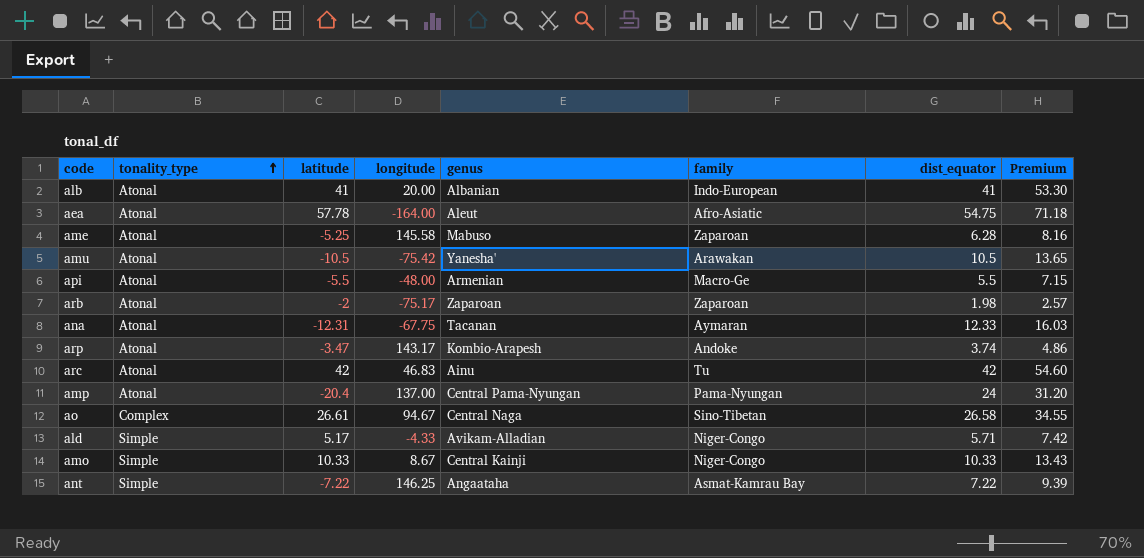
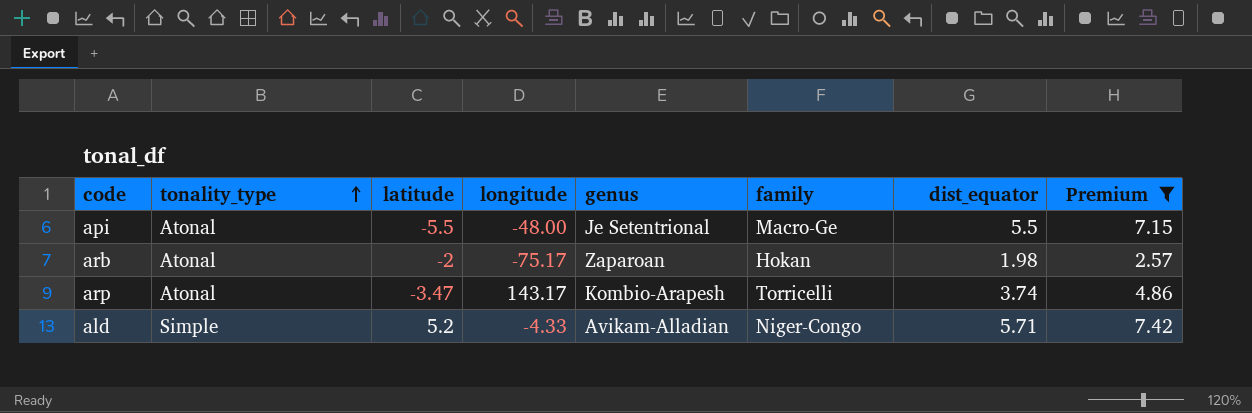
filter: none -> Premium <= 7.42
api | genus: Armenian -> Je Setentrional
arb | family: Zaparoan -> Hokan
arp | family: Andoke -> Torricelli
ald | latitude: 5.17 -> 5.2

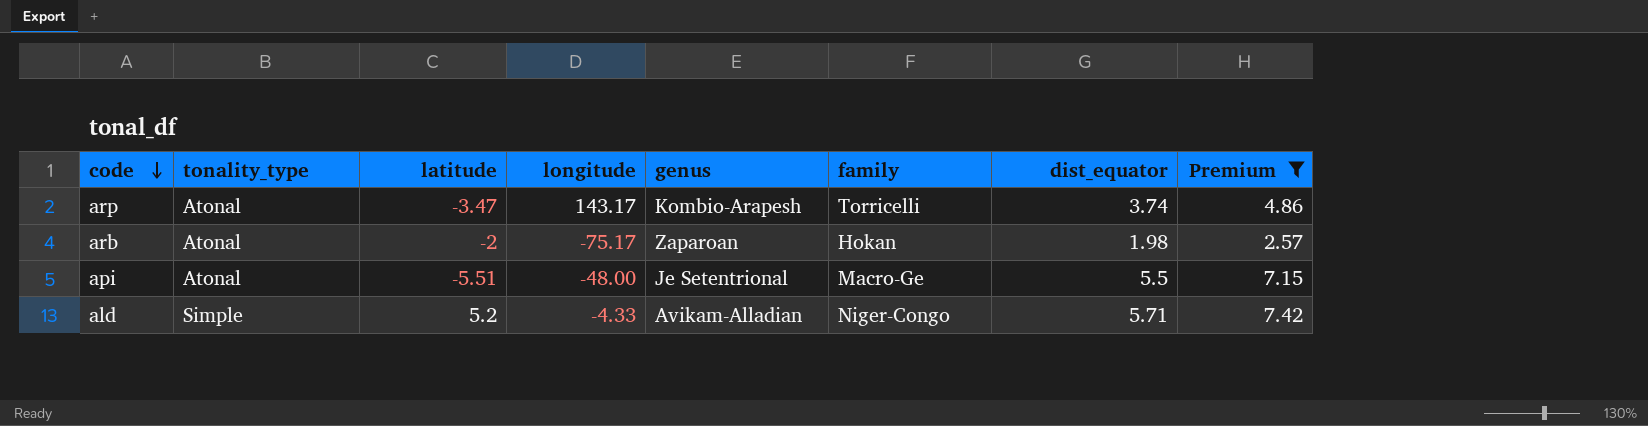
row order: tonality_type ascending -> code descending
api | latitude: -5.5 -> -5.51

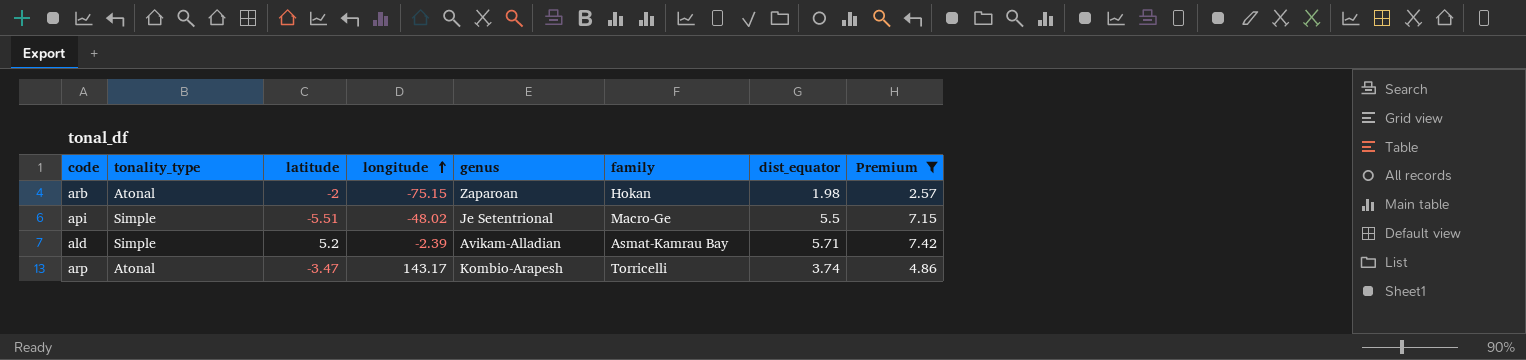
row order: code descending -> longitude ascending
arb | longitude: -75.17 -> -75.15
api | tonality_type: Atonal -> Simple
api | longitude: -48.00 -> -48.02
ald | longitude: -4.33 -> -2.39
ald | family: Niger-Congo -> Asmat-Kamrau Bay

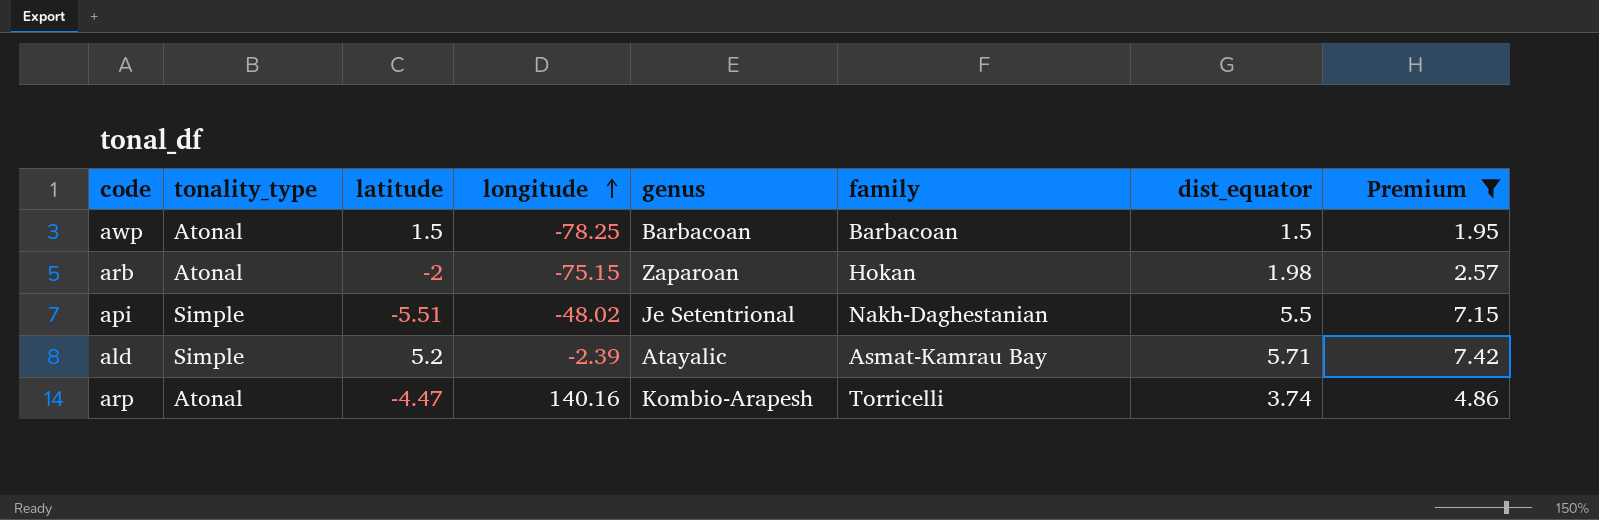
row awp: none -> Atonal | 1.5 | -78.25 | Barbacoan | Barbacoan | 1.5 | 1.95
api | family: Macro-Ge -> Nakh-Daghestanian
ald | genus: Avikam-Alladian -> Atayalic
arp | latitude: -3.47 -> -4.47
arp | longitude: 143.17 -> 140.16

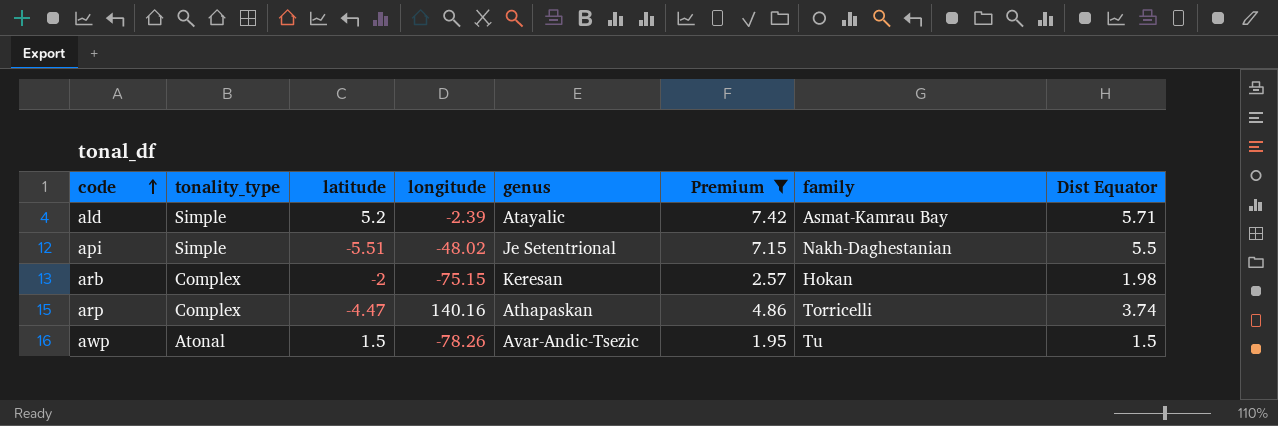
row order: longitude ascending -> code ascending
column Premium | position: 8 -> 6
column name: dist_equator -> Dist Equator
arb | tonality_type: Atonal -> Complex
arb | genus: Zaparoan -> Keresan
arp | tonality_type: Atonal -> Complex
arp | genus: Kombio-Arapesh -> Athapaskan
awp | longitude: -78.25 -> -78.26
awp | genus: Barbacoan -> Avar-Andic-Tsezic
awp | family: Barbacoan -> Tu

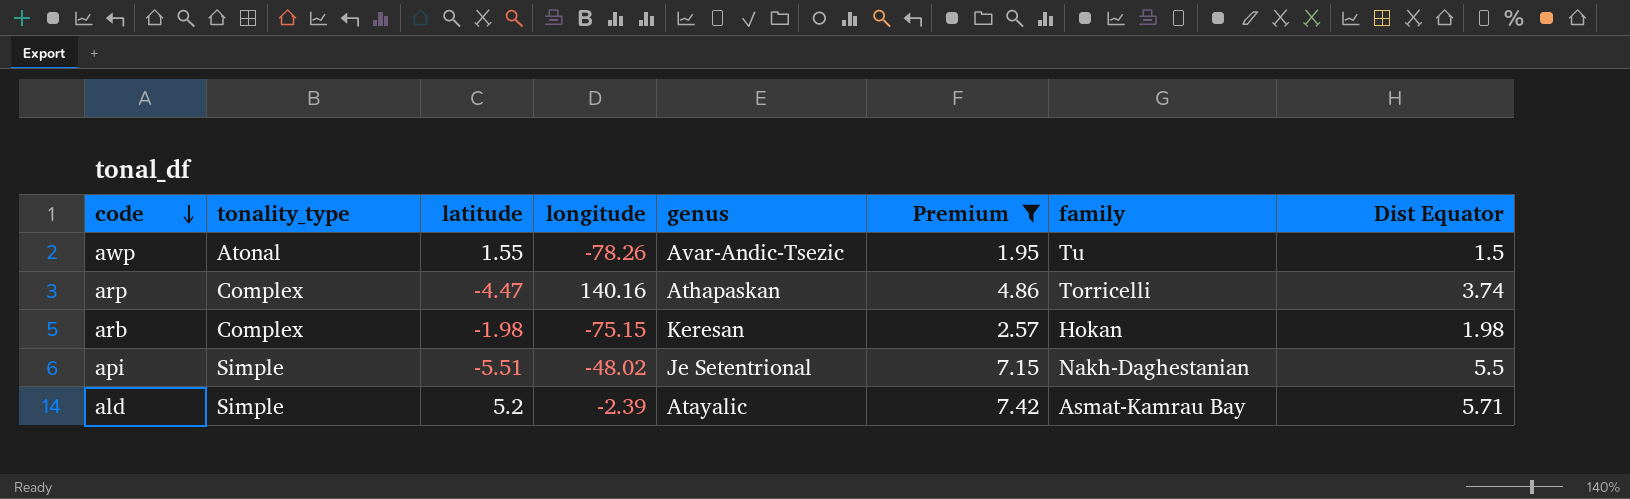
row order: code ascending -> code descending
awp | latitude: 1.5 -> 1.55
arb | latitude: -2 -> -1.98

